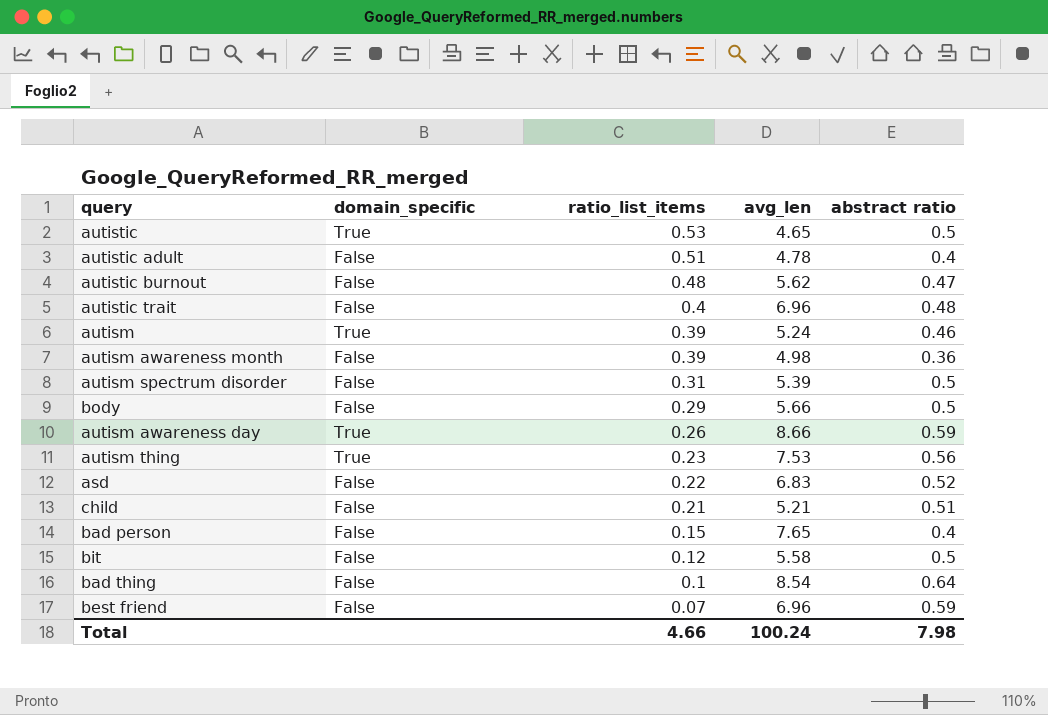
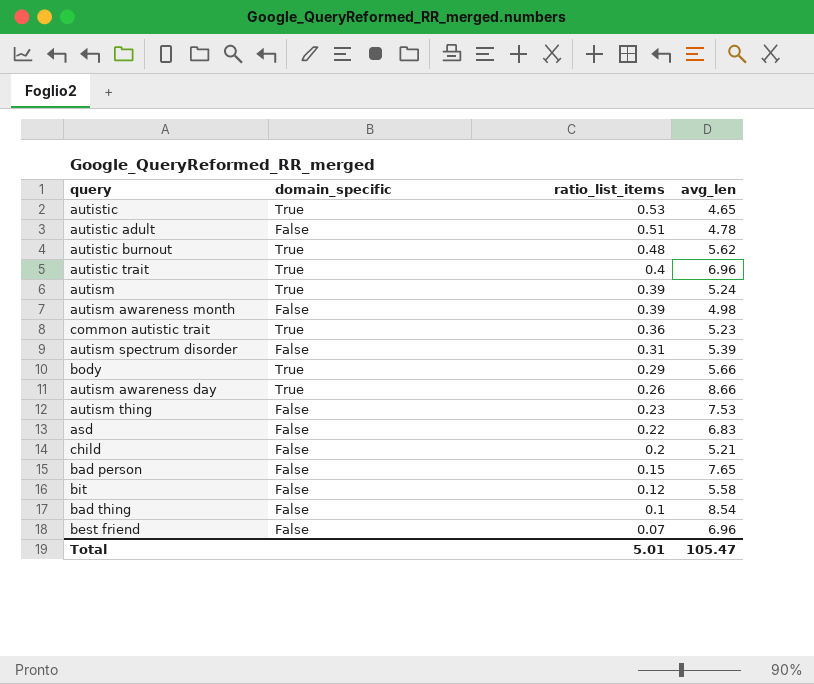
column abstract ratio | position: 5 -> none
autistic burnout | domain_specific: False -> True
autistic trait | domain_specific: False -> True
row common autistic trait: none -> True | 0.36 | 5.23
body | domain_specific: False -> True
autism thing | domain_specific: True -> False
child | ratio_list_items: 0.21 -> 0.2
Total | ratio_list_items: 4.66 -> 5.01
Total | avg_len: 100.24 -> 105.47

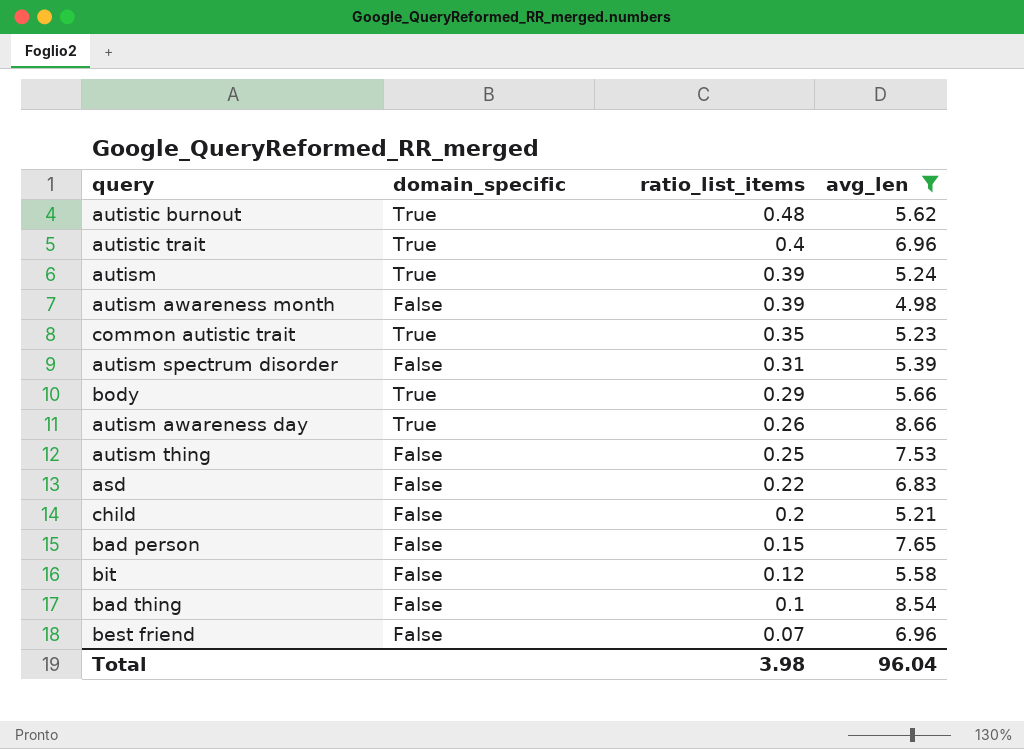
filter: none -> avg_len >= 4.98
common autistic trait | ratio_list_items: 0.36 -> 0.35
autism thing | ratio_list_items: 0.23 -> 0.25
Total | ratio_list_items: 5.01 -> 3.98
Total | avg_len: 105.47 -> 96.04

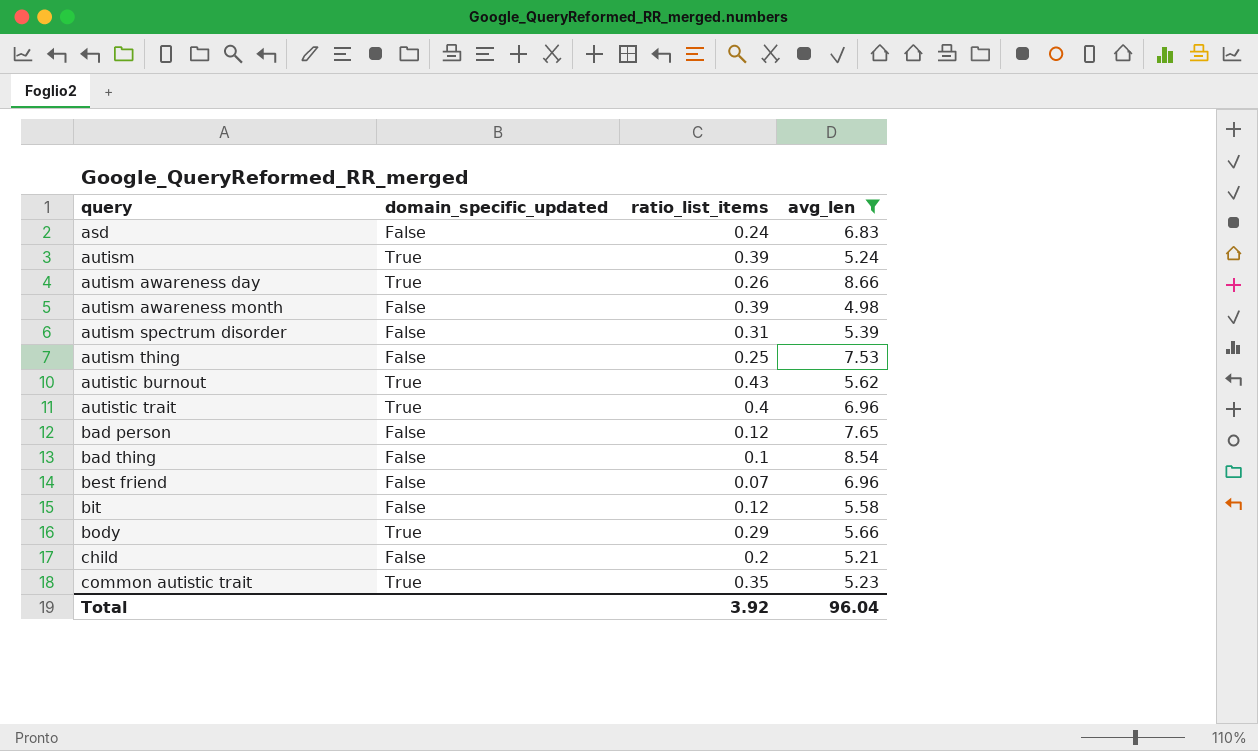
row order: ratio_list_items descending -> query ascending
column name: domain_specific -> domain_specific_updated
asd | ratio_list_items: 0.22 -> 0.24
autistic burnout | ratio_list_items: 0.48 -> 0.43
bad person | ratio_list_items: 0.15 -> 0.12
Total | ratio_list_items: 3.98 -> 3.92

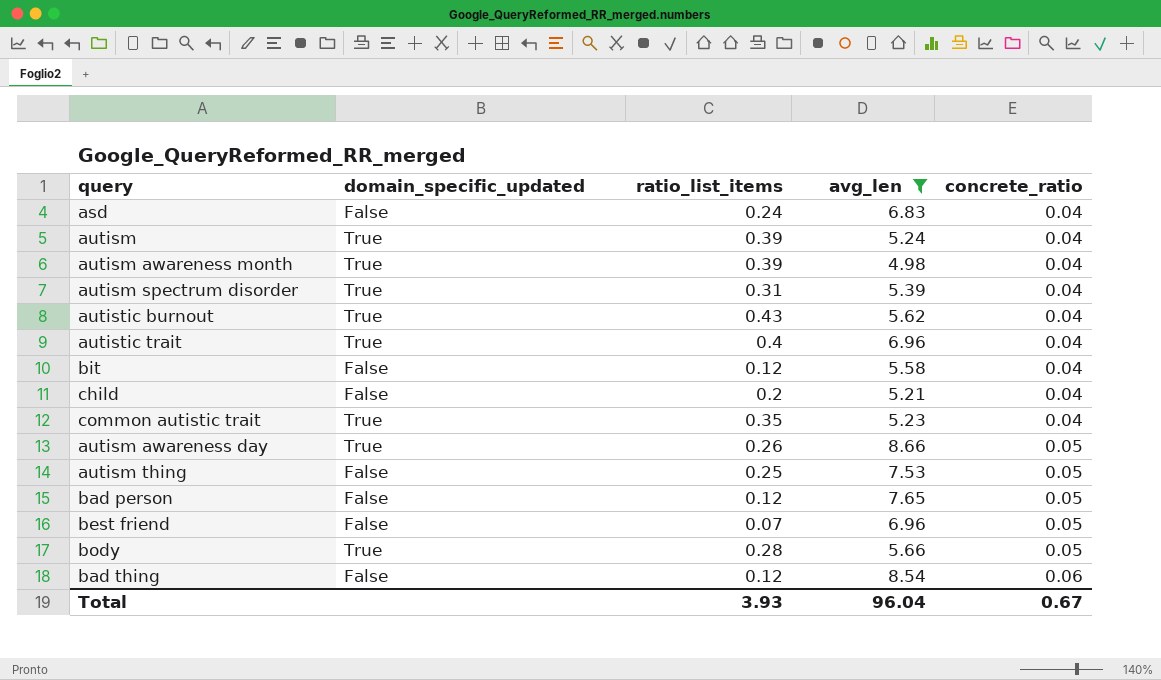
row order: query ascending -> concrete_ratio ascending
column concrete_ratio | position: none -> 5
autism awareness month | domain_specific_updated: False -> True
autism spectrum disorder | domain_specific_updated: False -> True
body | ratio_list_items: 0.29 -> 0.28
bad thing | ratio_list_items: 0.1 -> 0.12
Total | ratio_list_items: 3.92 -> 3.93

